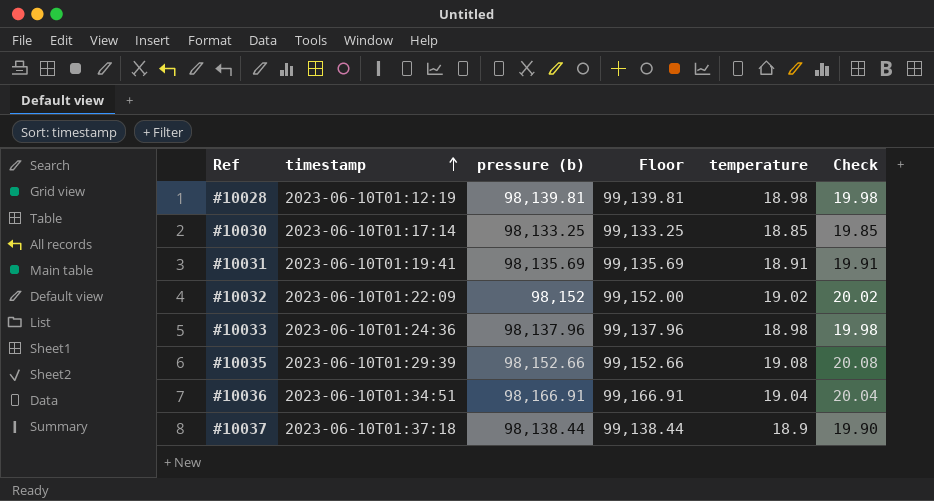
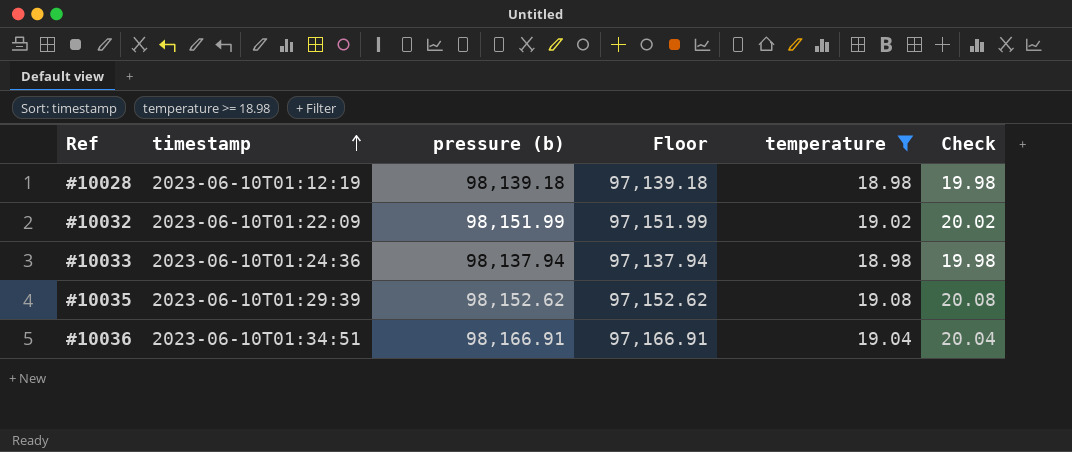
filter: none -> temperature >= 18.98
column Floor | formula: [pressure (b)] + 1000 -> [pressure (b)] - 1000
#10028 | pressure (b): 98,139.81 -> 98,139.18
#10032 | pressure (b): 98,152 -> 98,151.99
#10033 | pressure (b): 98,137.96 -> 98,137.94
#10035 | pressure (b): 98,152.66 -> 98,152.62

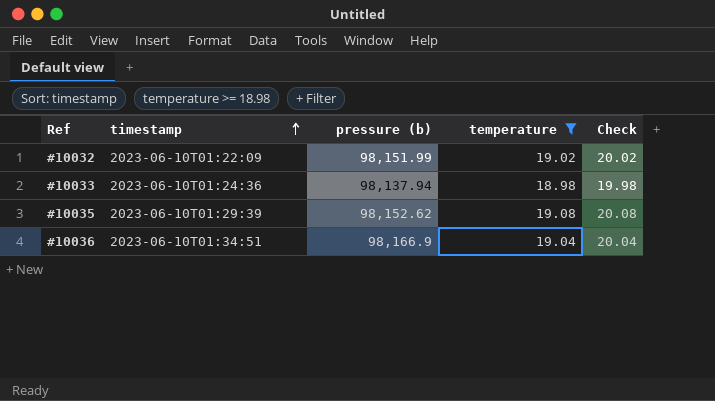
column Floor | formula: [pressure (b)] - 1000 -> none
row #10028: 2023-06-10T01:12:19 | 98,139.18 | 97,139.18 | 18.98 | 19.98 -> none
#10036 | pressure (b): 98,166.91 -> 98,166.9

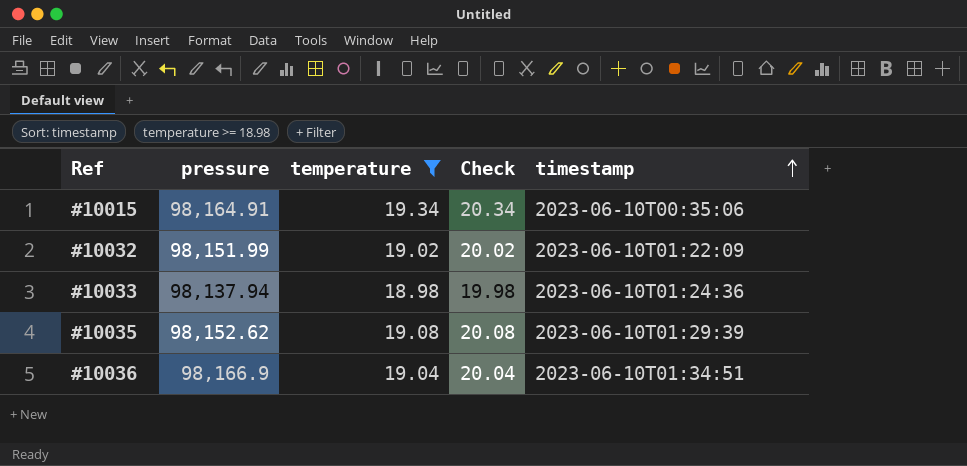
column name: pressure (b) -> pressure
column timestamp | position: 2 -> 5
row #10015: none -> 98,164.91 | 19.34 | 20.34 | 2023-06-10T00:35:06

